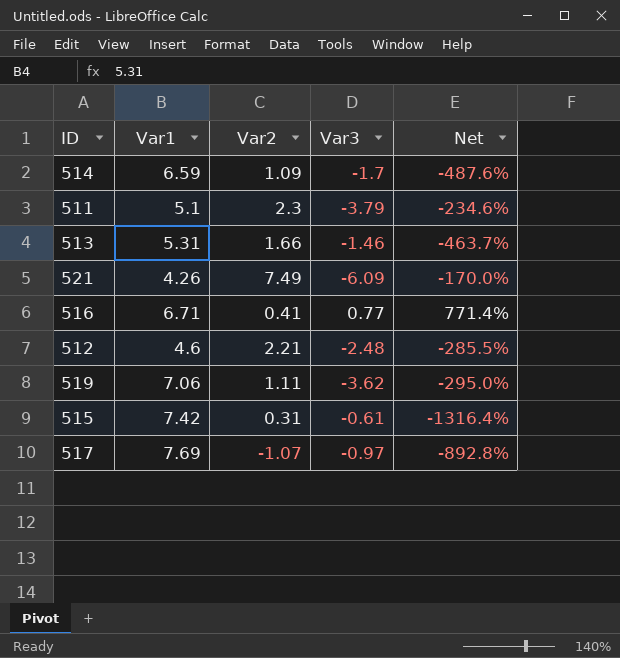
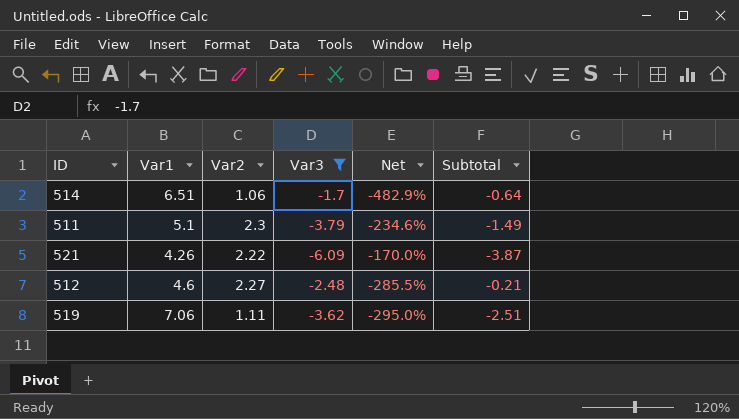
filter: none -> Var3 <= -1.7
column Subtotal | formula: none -> [Var2] + [Var3]
514 | Var1: 6.59 -> 6.51
514 | Var2: 1.09 -> 1.06
514 | Net: -487.6% -> -482.9%
521 | Var2: 7.49 -> 2.22
512 | Var2: 2.21 -> 2.27

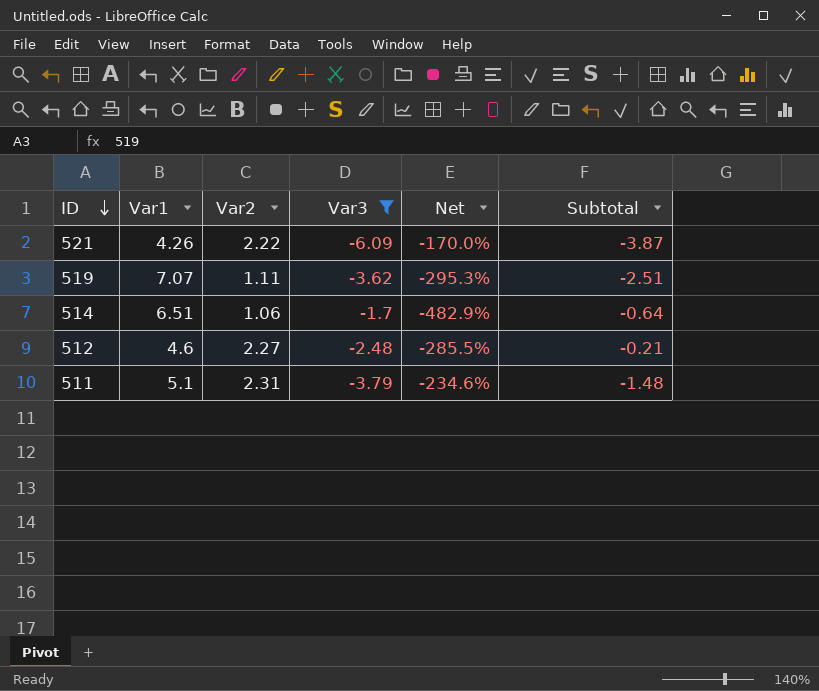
row order: none -> ID descending
519 | Var1: 7.06 -> 7.07
519 | Net: -295.0% -> -295.3%
511 | Var2: 2.3 -> 2.31
511 | Subtotal: -1.49 -> -1.48

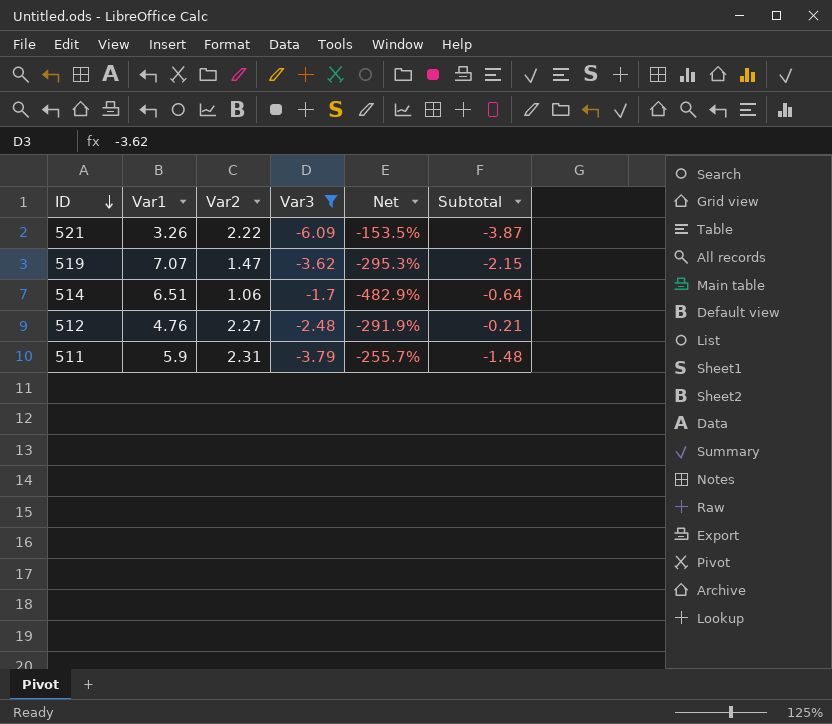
521 | Var1: 4.26 -> 3.26
521 | Net: -170.0% -> -153.5%
519 | Var2: 1.11 -> 1.47
519 | Subtotal: -2.51 -> -2.15
512 | Var1: 4.6 -> 4.76
512 | Net: -285.5% -> -291.9%
511 | Var1: 5.1 -> 5.9
511 | Net: -234.6% -> -255.7%

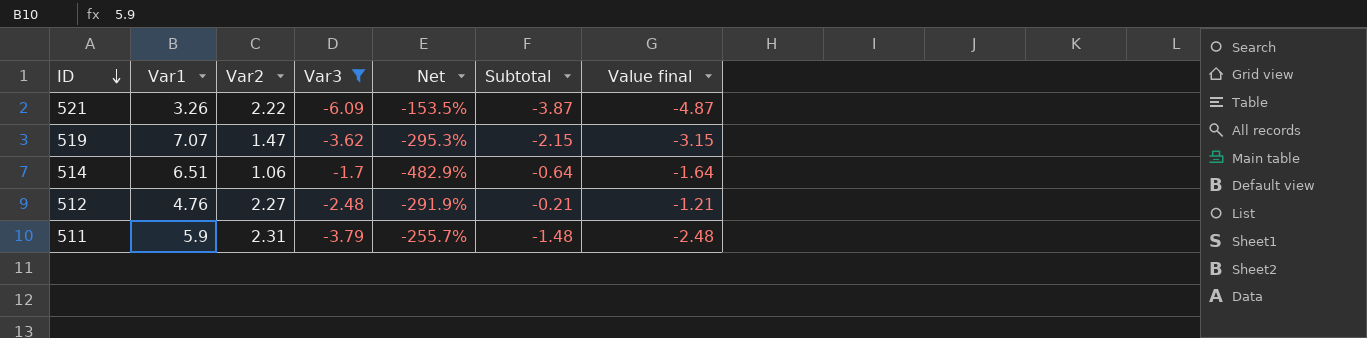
column Value final | formula: none -> [Subtotal] - 1

